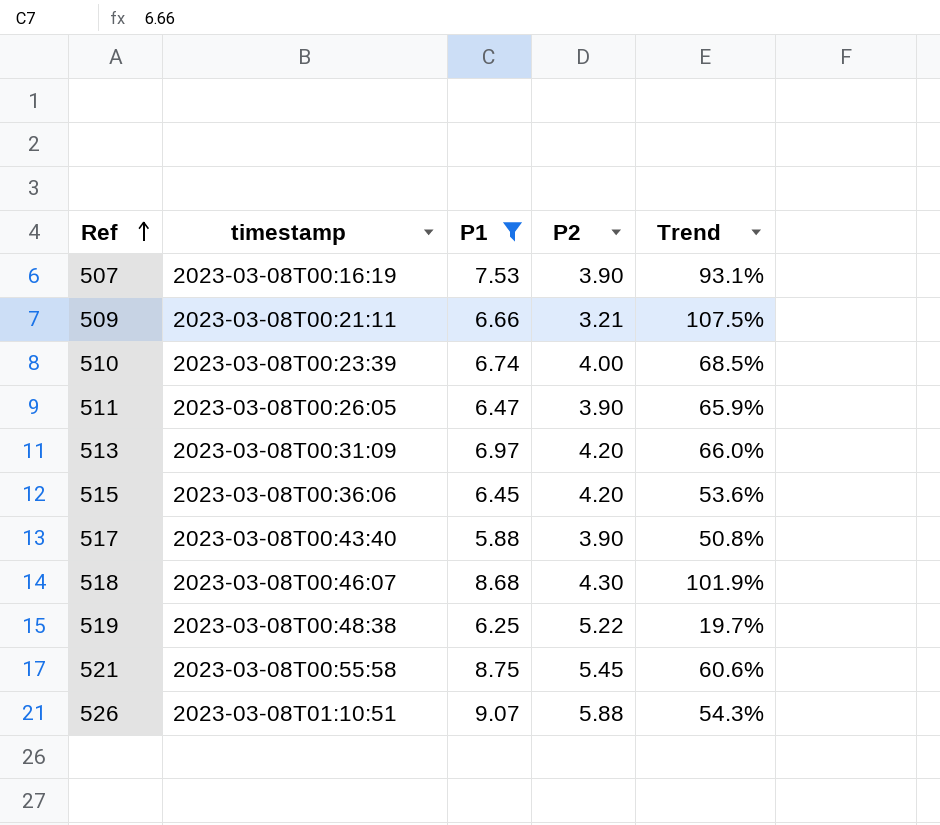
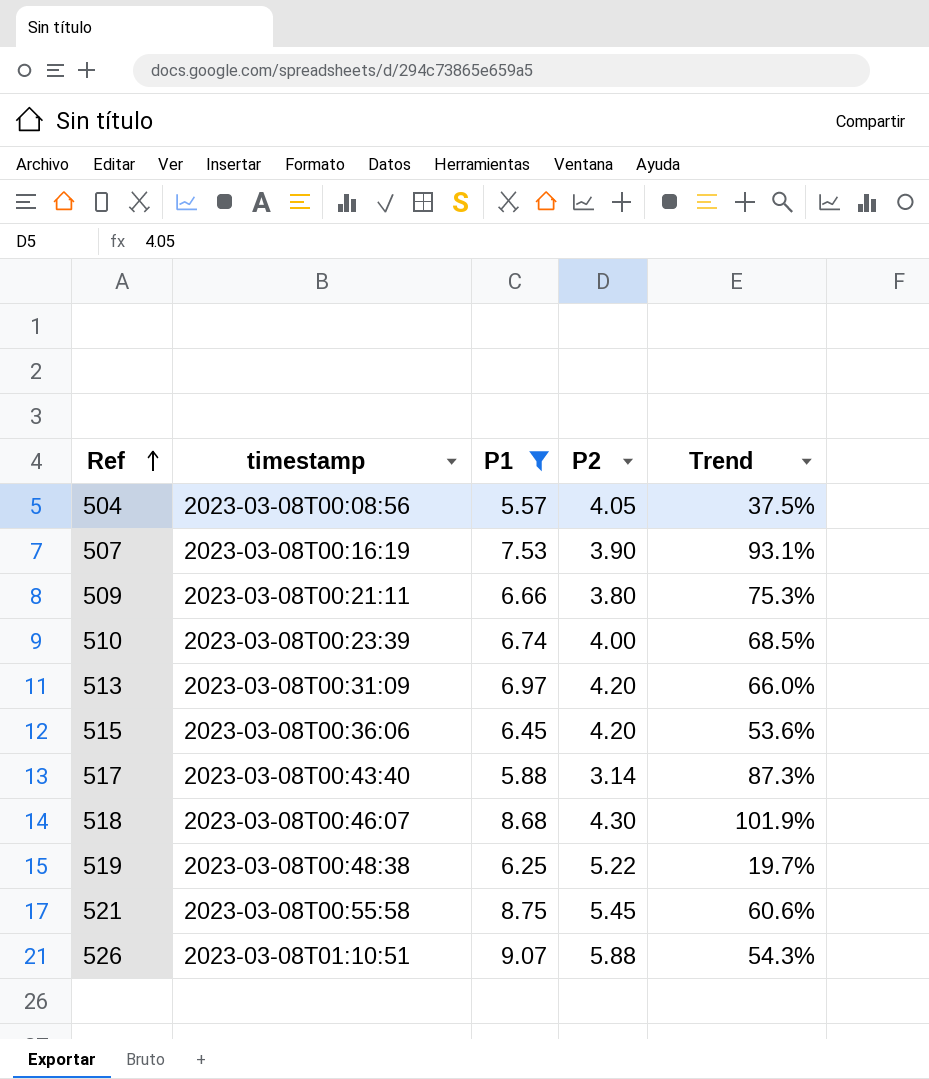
row 511: 2023-03-08T00:26:05 | 6.47 | 3.90 | 65.9% -> none
row 504: none -> 2023-03-08T00:08:56 | 5.57 | 4.05 | 37.5%
509 | P2: 3.21 -> 3.80
509 | Trend: 107.5% -> 75.3%
517 | P2: 3.90 -> 3.14
517 | Trend: 50.8% -> 87.3%

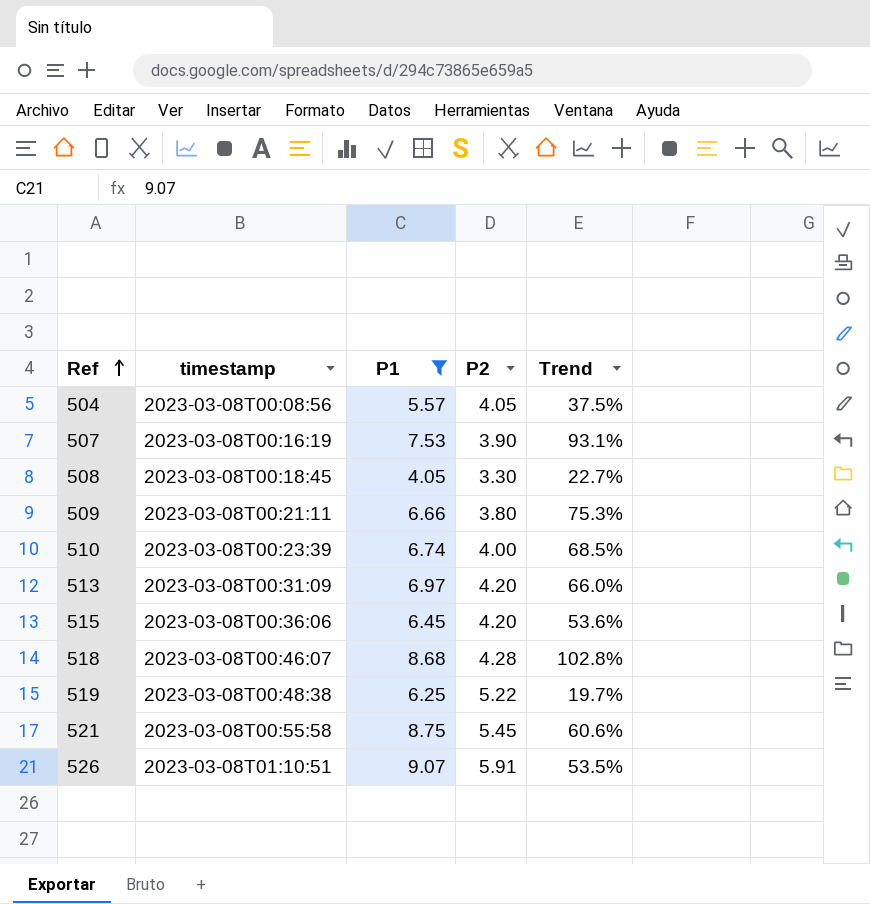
row 517: 2023-03-08T00:43:40 | 5.88 | 3.14 | 87.3% -> none
row 508: none -> 2023-03-08T00:18:45 | 4.05 | 3.30 | 22.7%
518 | P2: 4.30 -> 4.28
518 | Trend: 101.9% -> 102.8%
526 | P2: 5.88 -> 5.91
526 | Trend: 54.3% -> 53.5%

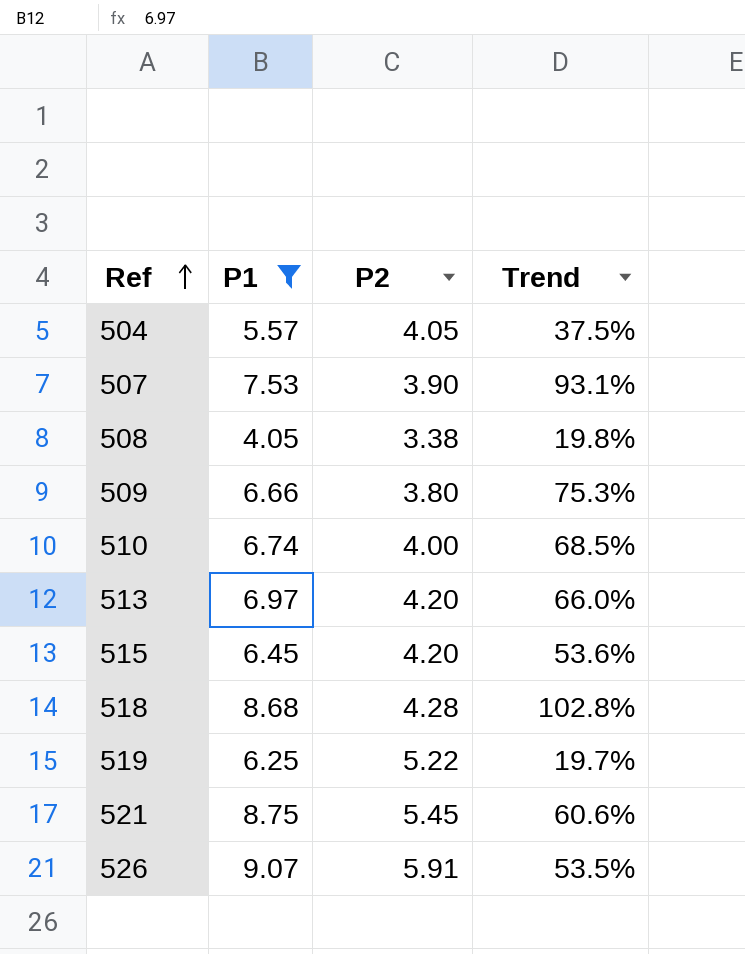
column timestamp | position: 2 -> none
508 | P2: 3.30 -> 3.38
508 | Trend: 22.7% -> 19.8%

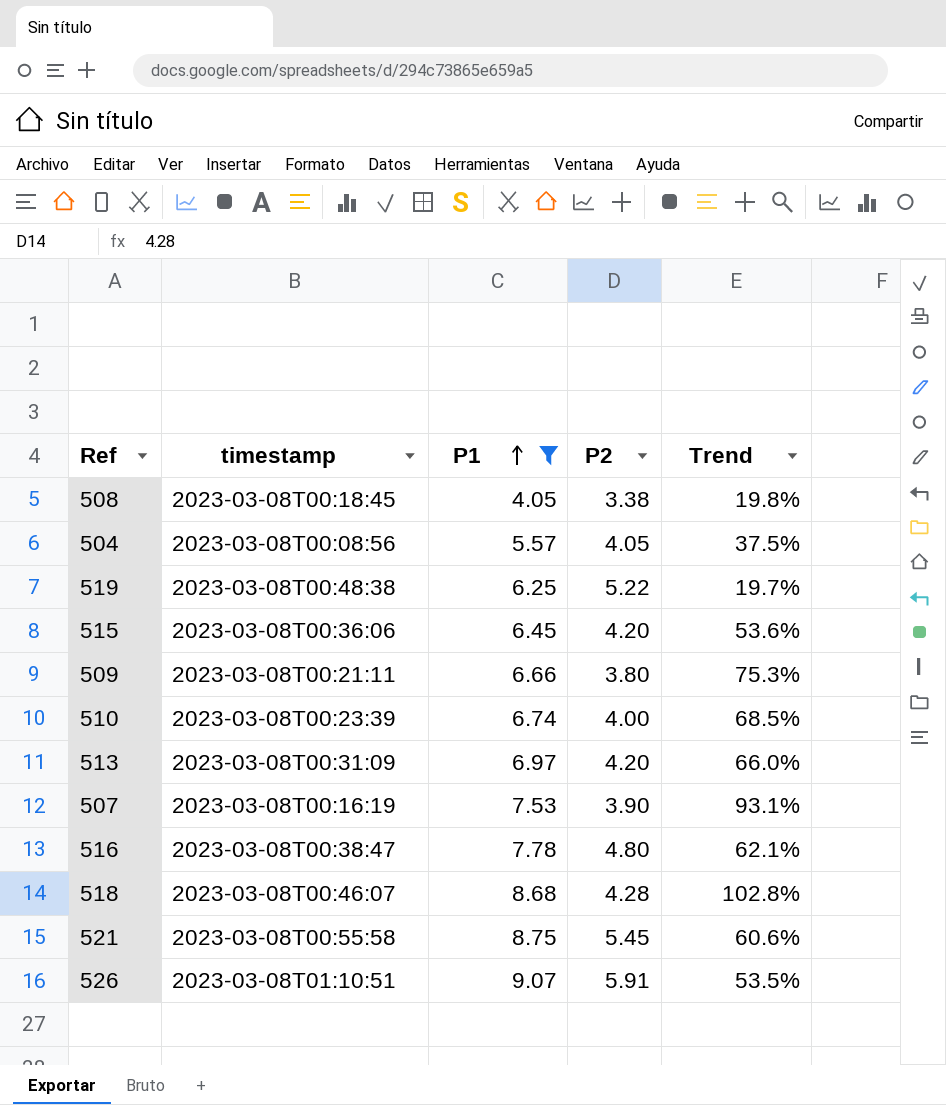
row order: Ref ascending -> P1 ascending
column timestamp | position: none -> 2
row 516: none -> 2023-03-08T00:38:47 | 7.78 | 4.80 | 62.1%

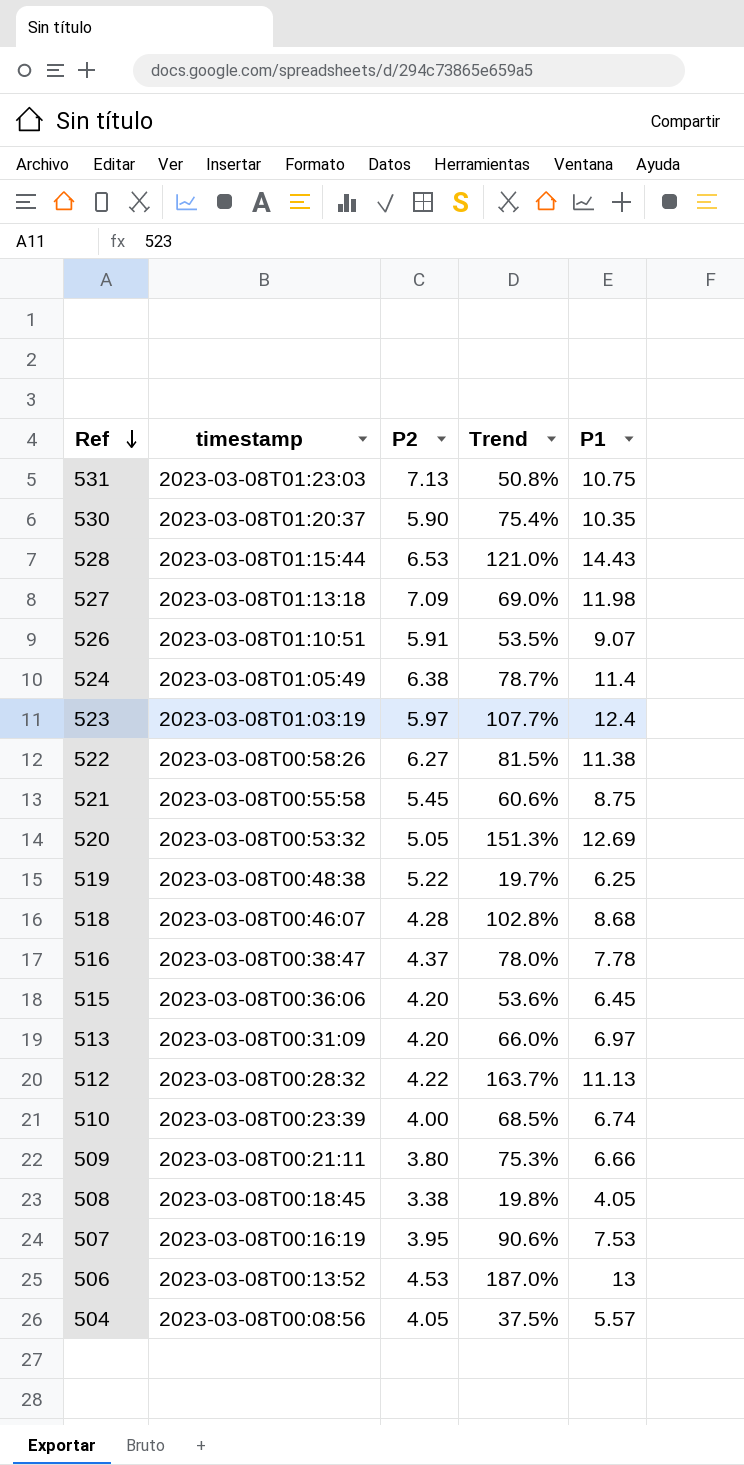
filter: P1 <= 9.07 -> none
row order: P1 ascending -> Ref descending
column P1 | position: 3 -> 5
516 | P2: 4.80 -> 4.37
516 | Trend: 62.1% -> 78.0%
507 | P2: 3.90 -> 3.95
507 | Trend: 93.1% -> 90.6%

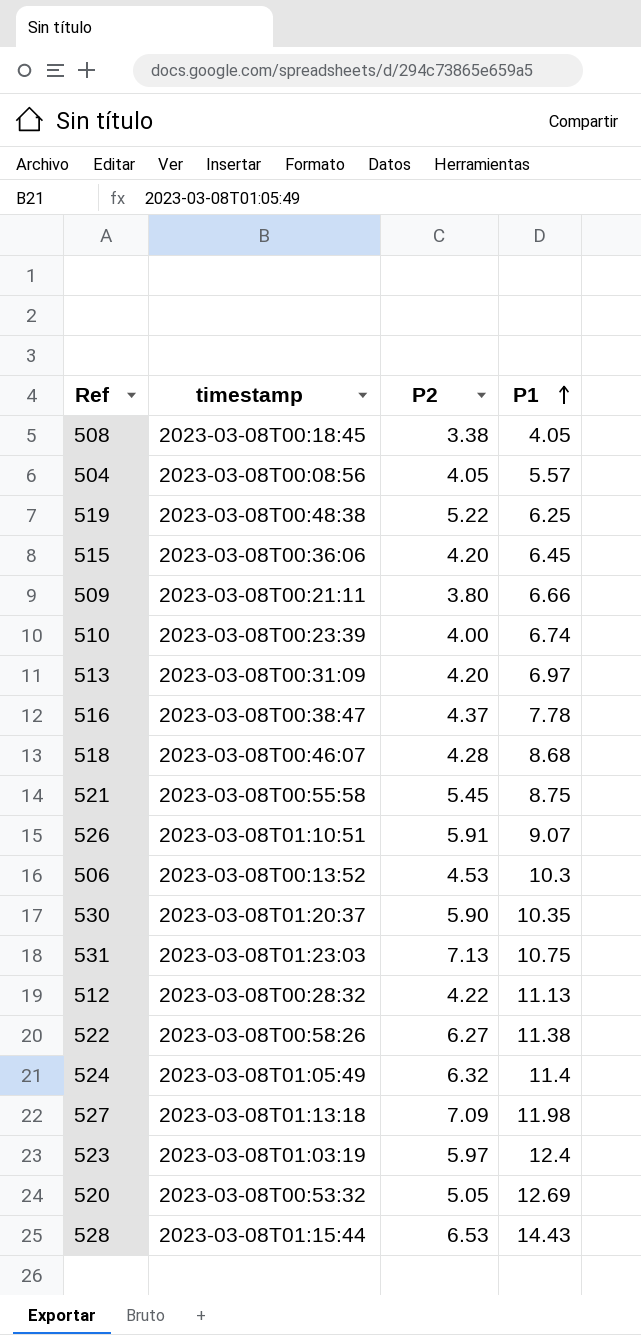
row order: Ref descending -> P1 ascending
column Trend | formula: ([P1] - [P2]) / [P2] -> none
row 507: 2023-03-08T00:16:19 | 3.95 | 90.6% | 7.53 -> none
506 | P1: 13 -> 10.3
524 | P2: 6.38 -> 6.32

